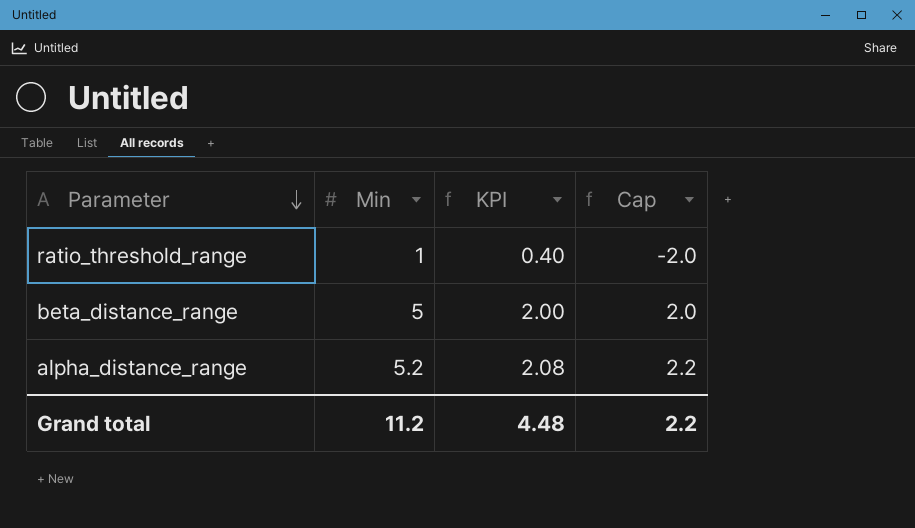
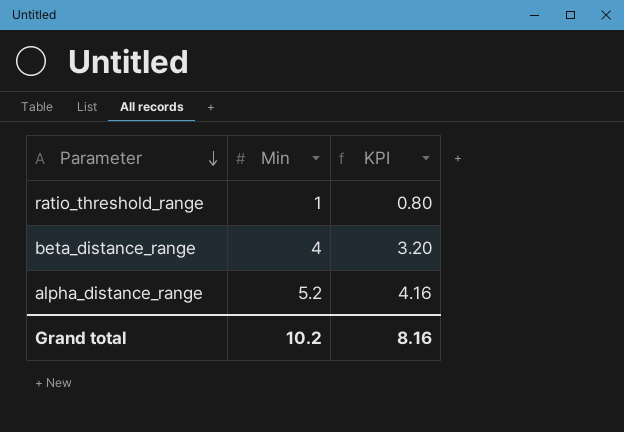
column Cap | formula: [Min] - 3 -> none
column KPI | formula: [Min] * 0.4 -> [Min] * 0.8
beta_distance_range | Min: 5 -> 4
Grand total | Min: 11.2 -> 10.2
Grand total | KPI: 4.48 -> 8.16

